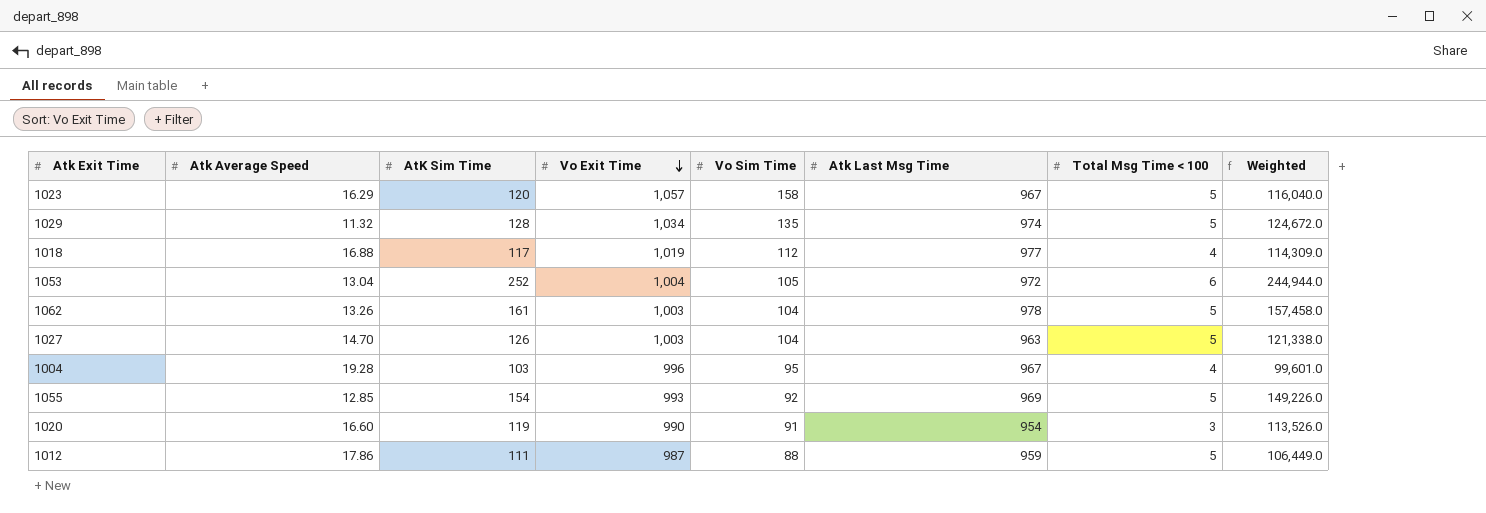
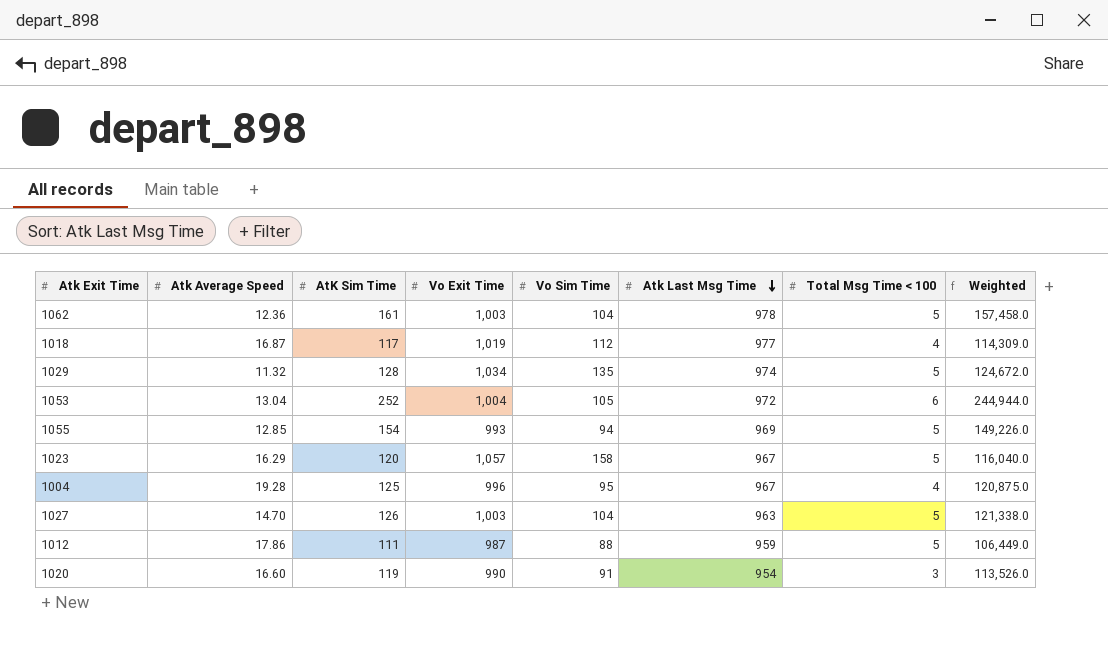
row order: Vo Exit Time descending -> Atk Last Msg Time descending
1062 | Atk Average Speed: 13.26 -> 12.36
1018 | Atk Average Speed: 16.88 -> 16.87
1055 | Vo Sim Time: 92 -> 94
1004 | AtK Sim Time: 103 -> 125
1004 | Weighted: 99,601.0 -> 120,875.0

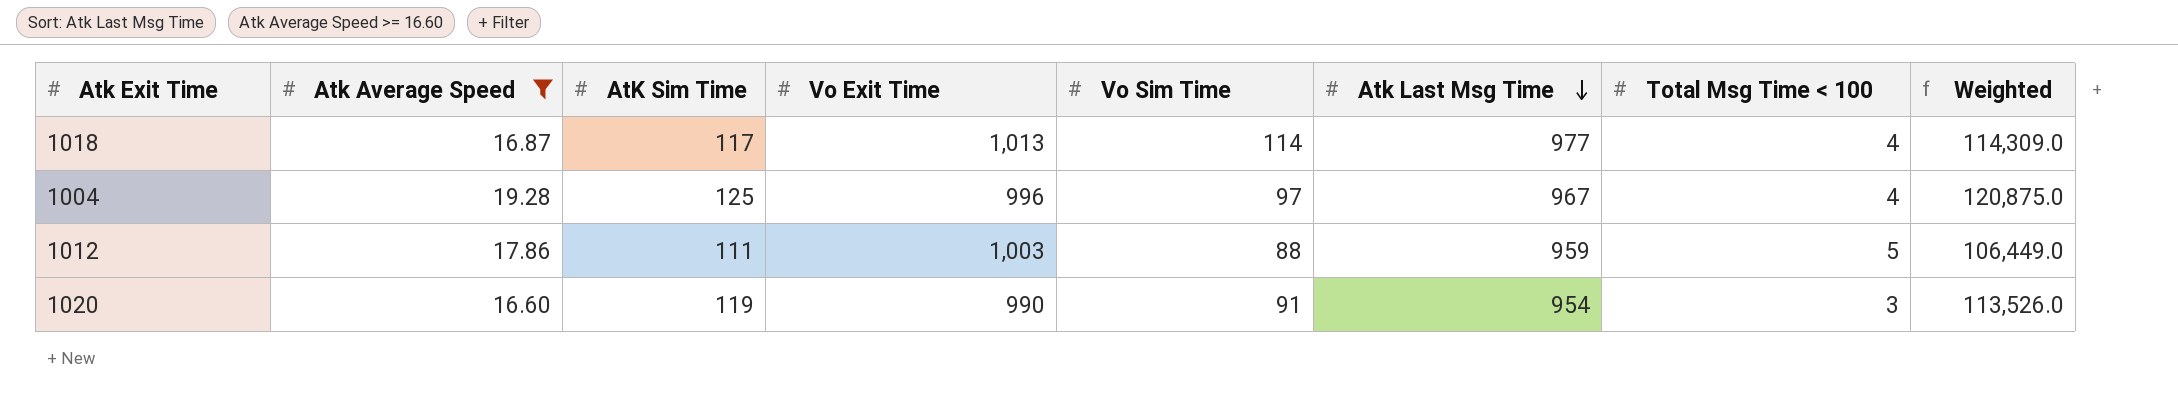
filter: none -> Atk Average Speed >= 16.60
1018 | Vo Exit Time: 1,019 -> 1,013
1018 | Vo Sim Time: 112 -> 114
1004 | Vo Sim Time: 95 -> 97
1012 | Vo Exit Time: 987 -> 1,003

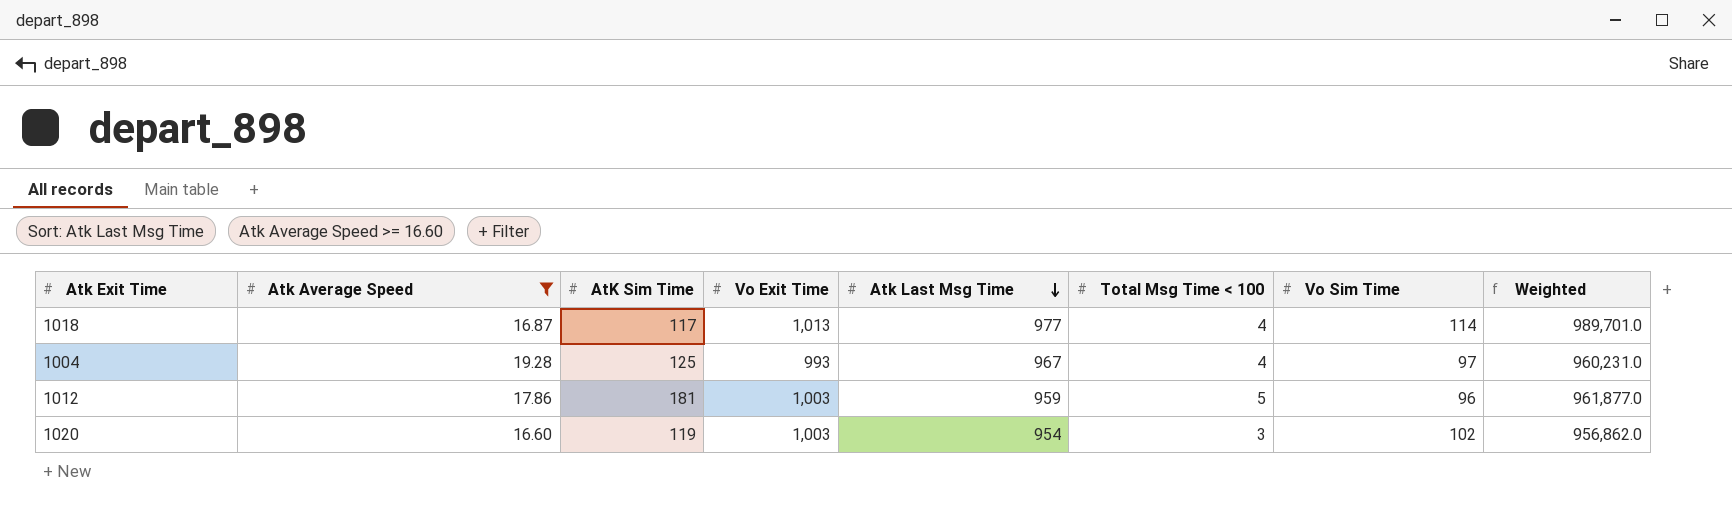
column Vo Sim Time | position: 5 -> 7
column Weighted | formula: [AtK Sim Time] * [Atk Last Msg Time] -> [Vo Exit Time] * [Atk Last Msg Time]
1004 | Vo Exit Time: 996 -> 993
1012 | AtK Sim Time: 111 -> 181
1012 | Vo Sim Time: 88 -> 96
1020 | Vo Exit Time: 990 -> 1,003
1020 | Vo Sim Time: 91 -> 102

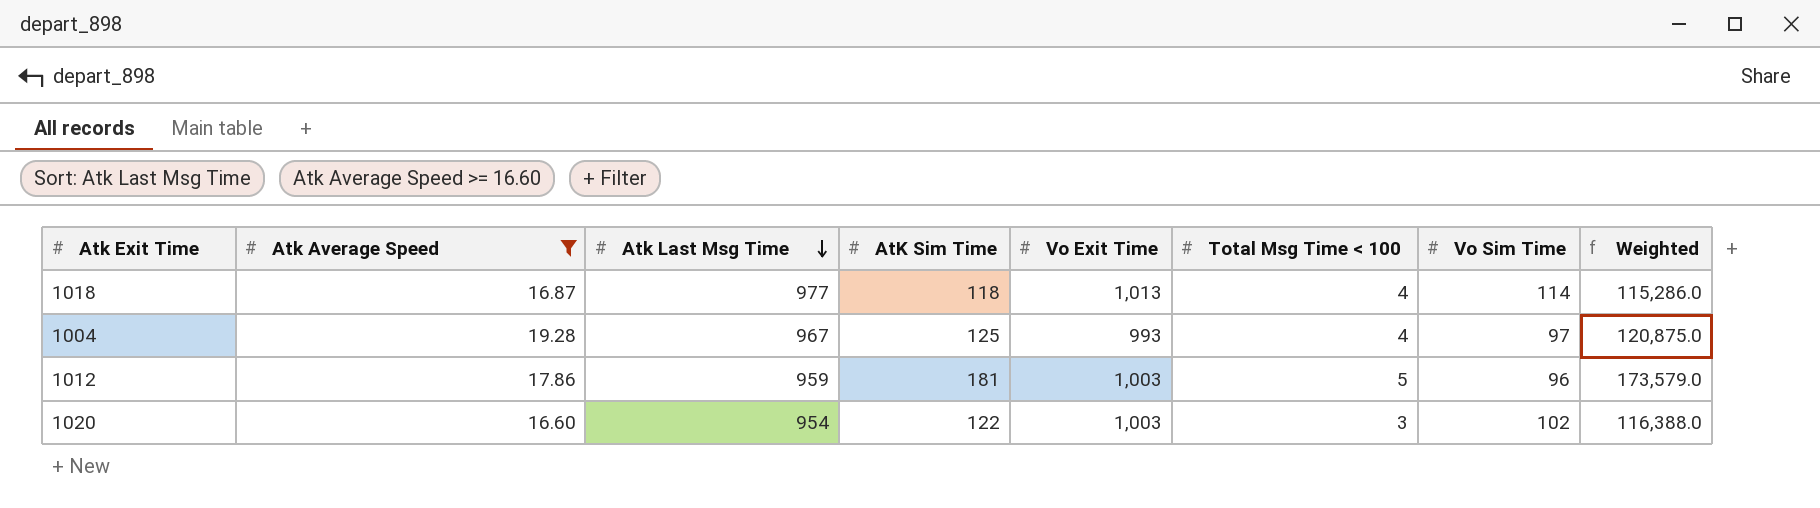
column Atk Last Msg Time | position: 5 -> 3
column Weighted | formula: [Vo Exit Time] * [Atk Last Msg Time] -> [Atk Last Msg Time] * [AtK Sim Time]
1018 | AtK Sim Time: 117 -> 118
1020 | AtK Sim Time: 119 -> 122

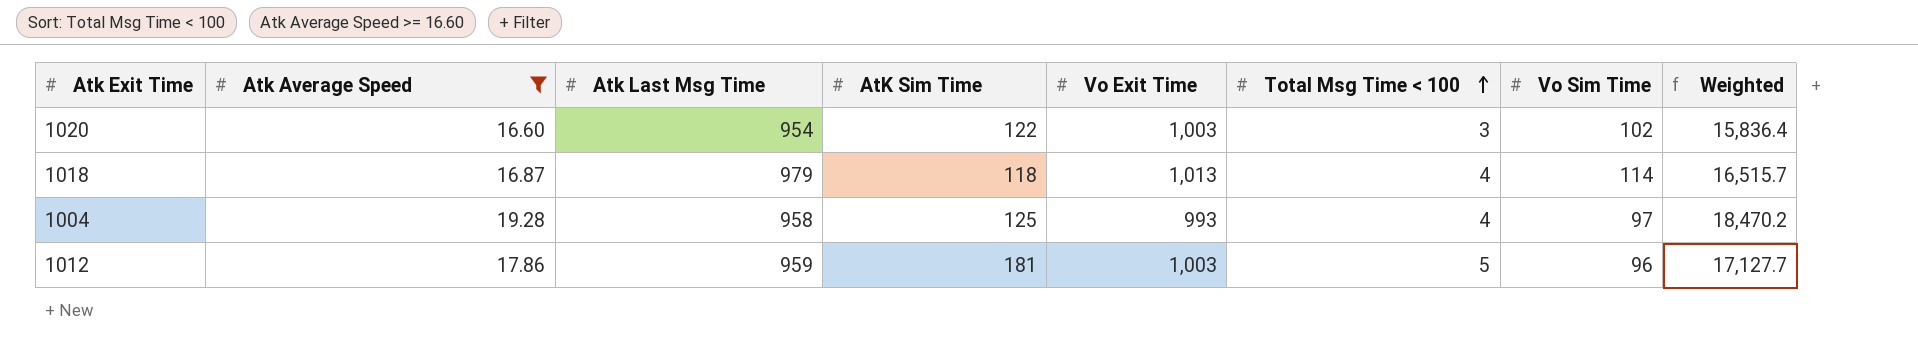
row order: Atk Last Msg Time descending -> Total Msg Time < 100 ascending
column Weighted | formula: [Atk Last Msg Time] * [AtK Sim Time] -> [Atk Average Speed] * [Atk Last Msg Time]
1018 | Atk Last Msg Time: 977 -> 979
1004 | Atk Last Msg Time: 967 -> 958

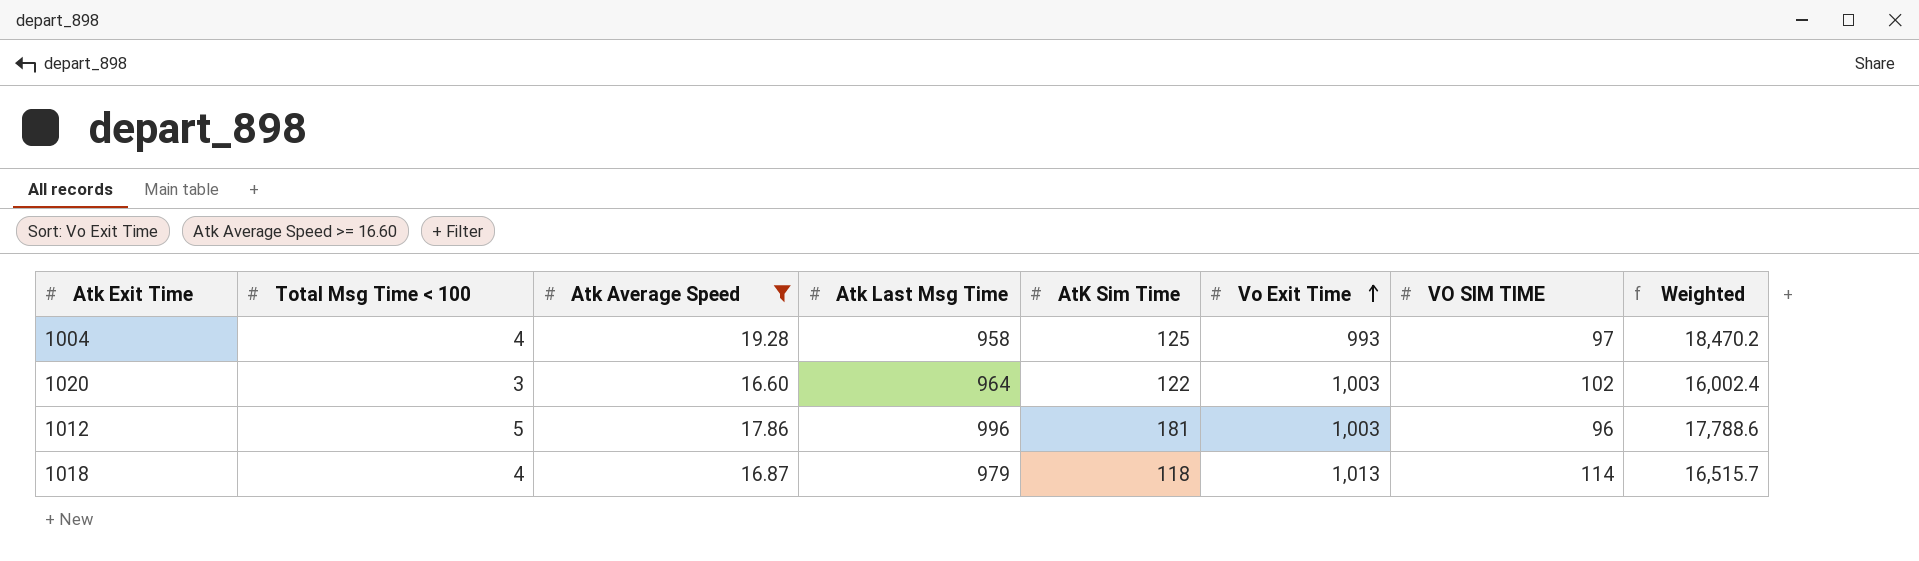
row order: Total Msg Time < 100 ascending -> Vo Exit Time ascending
column Total Msg Time < 100 | position: 6 -> 2
column name: Vo Sim Time -> VO SIM TIME
1020 | Atk Last Msg Time: 954 -> 964
1020 | Weighted: 15,836.4 -> 16,002.4
1012 | Atk Last Msg Time: 959 -> 996
1012 | Weighted: 17,127.7 -> 17,788.6

